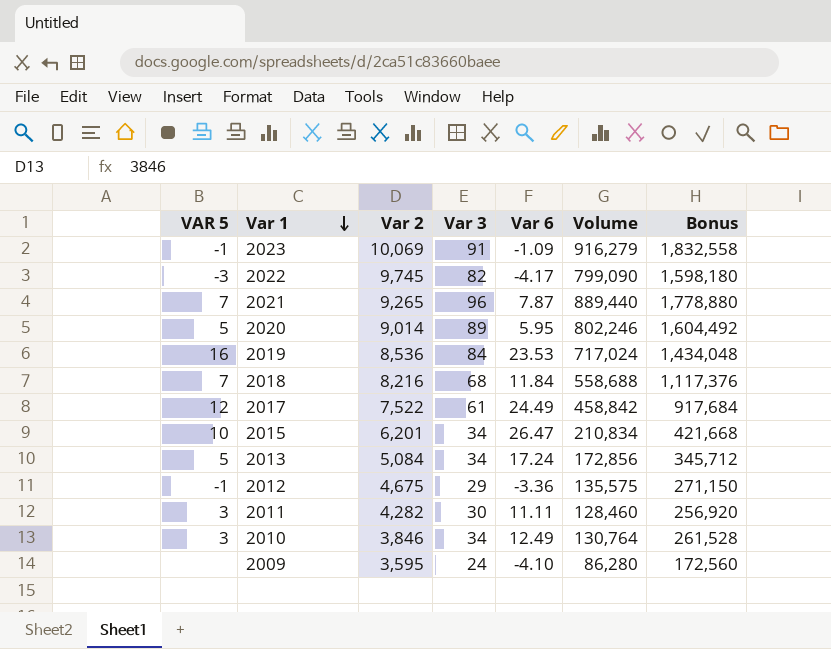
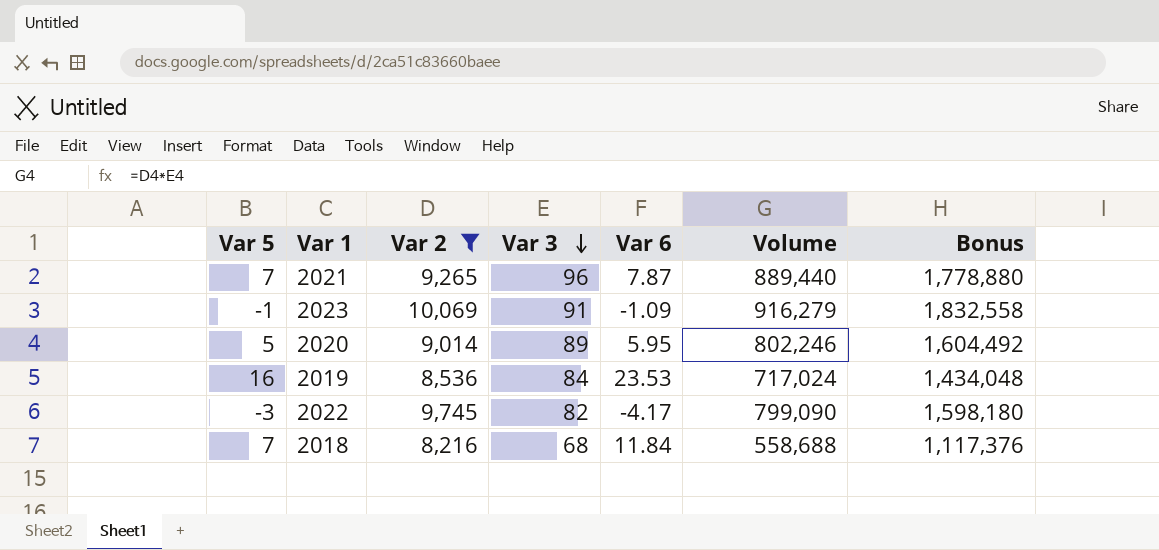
filter: none -> Var 2 >= 8,216
row order: Var 1 descending -> Var 3 descending
column name: VAR 5 -> Var 5

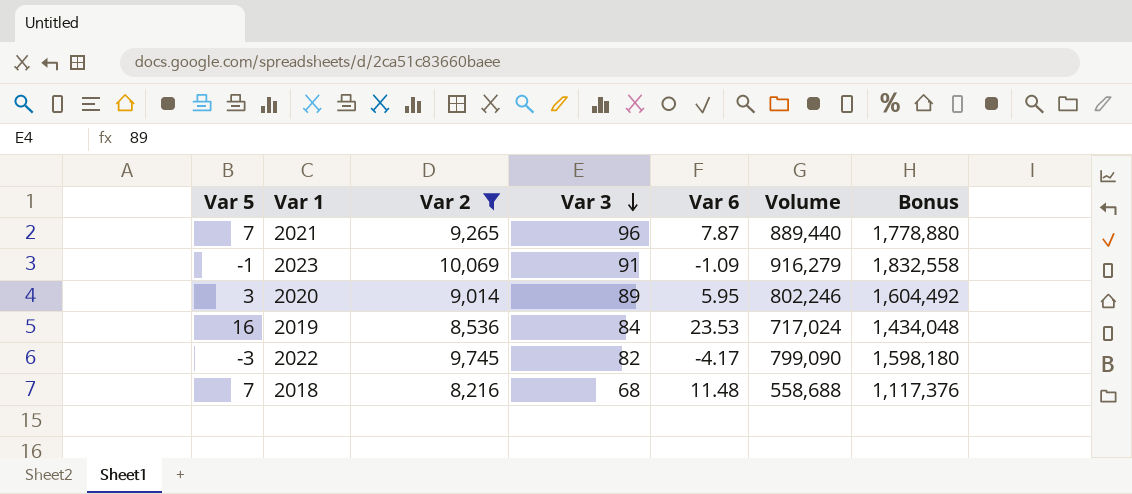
2020 | Var 5: 5 -> 3
2018 | Var 6: 11.84 -> 11.48

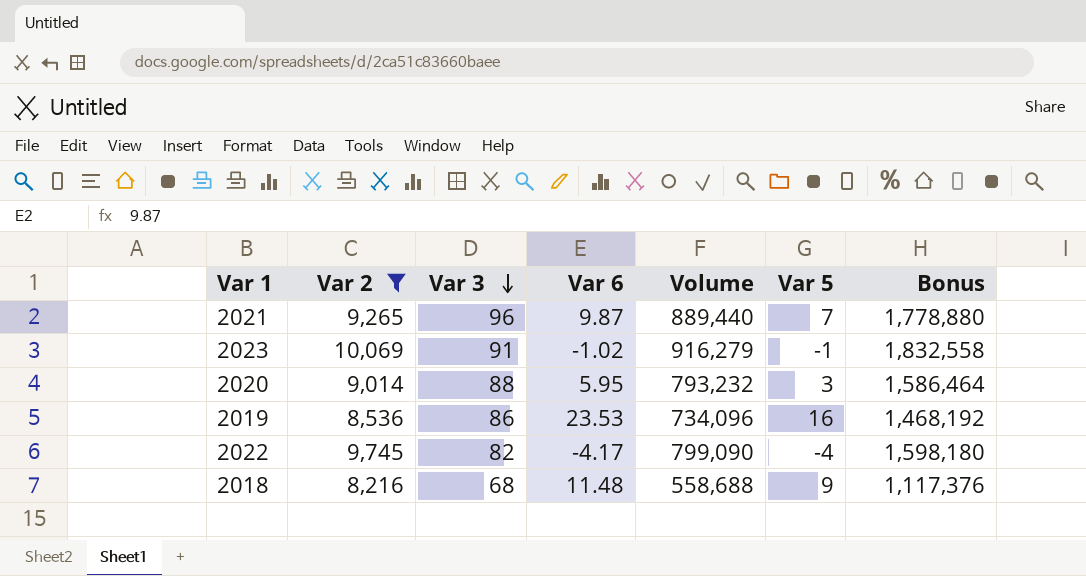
column Var 5 | position: 1 -> 6
2021 | Var 6: 7.87 -> 9.87
2023 | Var 6: -1.09 -> -1.02
2020 | Var 3: 89 -> 88
2020 | Volume: 802,246 -> 793,232
2020 | Bonus: 1,604,492 -> 1,586,464
2019 | Var 3: 84 -> 86
2019 | Volume: 717,024 -> 734,096
2019 | Bonus: 1,434,048 -> 1,468,192
2022 | Var 5: -3 -> -4
2018 | Var 5: 7 -> 9

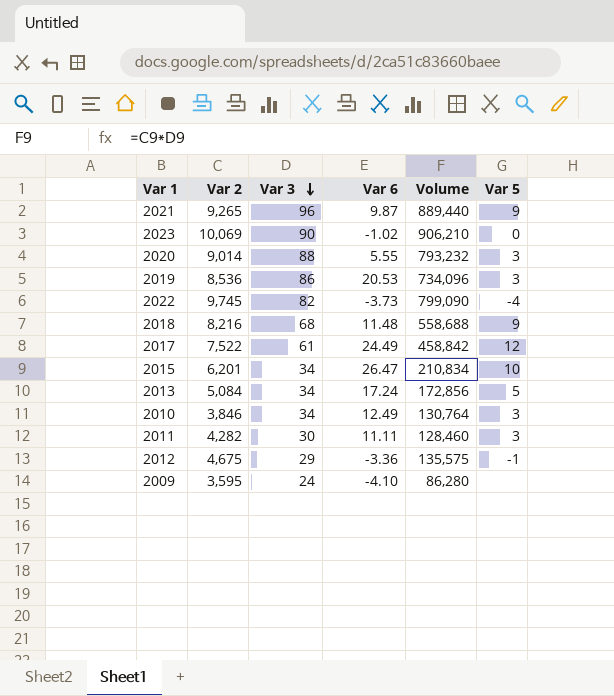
filter: Var 2 >= 8,216 -> none
column Bonus | formula: [Volume] * 2 -> none
2021 | Var 5: 7 -> 9
2023 | Var 3: 91 -> 90
2023 | Volume: 916,279 -> 906,210
2023 | Var 5: -1 -> 0
2020 | Var 6: 5.95 -> 5.55
2019 | Var 6: 23.53 -> 20.53
2019 | Var 5: 16 -> 3
2022 | Var 6: -4.17 -> -3.73

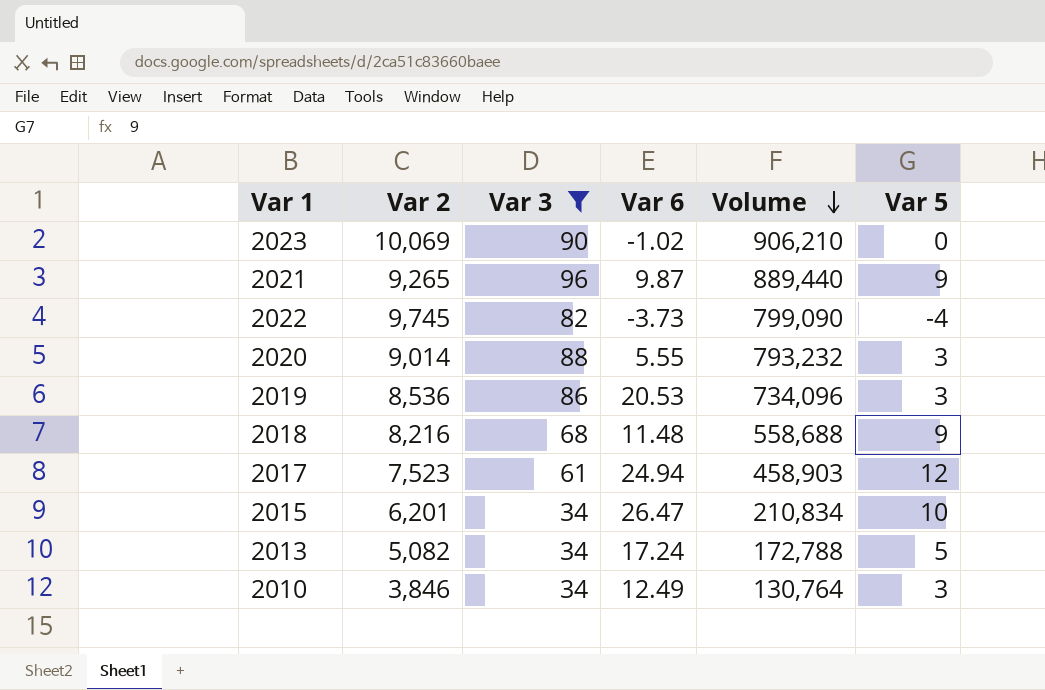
filter: none -> Var 3 >= 34
row order: Var 3 descending -> Volume descending
2017 | Var 2: 7,522 -> 7,523
2017 | Var 6: 24.49 -> 24.94
2017 | Volume: 458,842 -> 458,903
2013 | Var 2: 5,084 -> 5,082
2013 | Volume: 172,856 -> 172,788

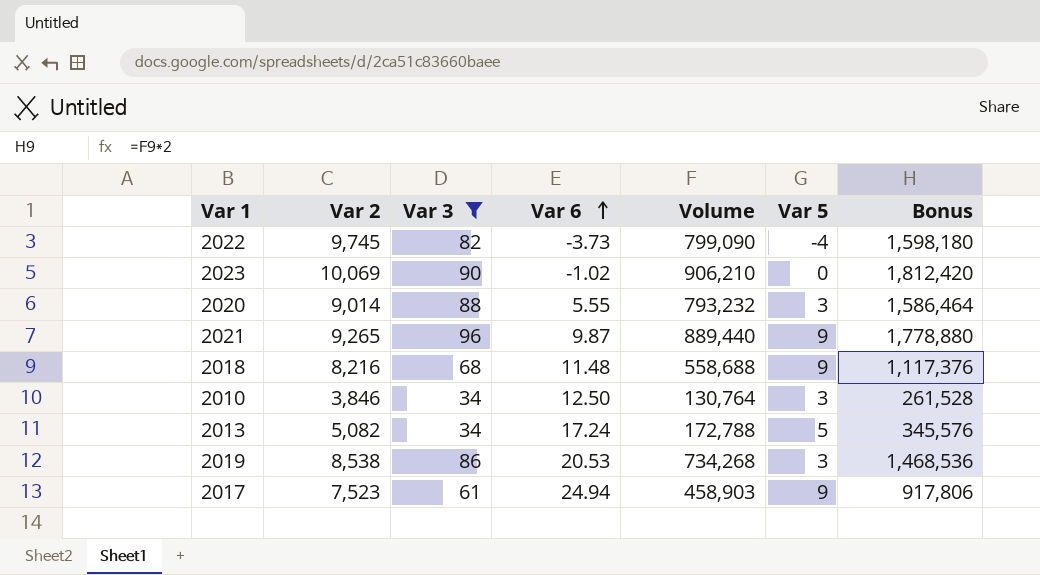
row order: Volume descending -> Var 6 ascending
column Bonus | formula: none -> [Volume] * 2
row 2015: 6,201 | 34 | 26.47 | 210,834 | 10 -> none
2010 | Var 6: 12.49 -> 12.50
2019 | Var 2: 8,536 -> 8,538
2019 | Volume: 734,096 -> 734,268
2017 | Var 5: 12 -> 9

